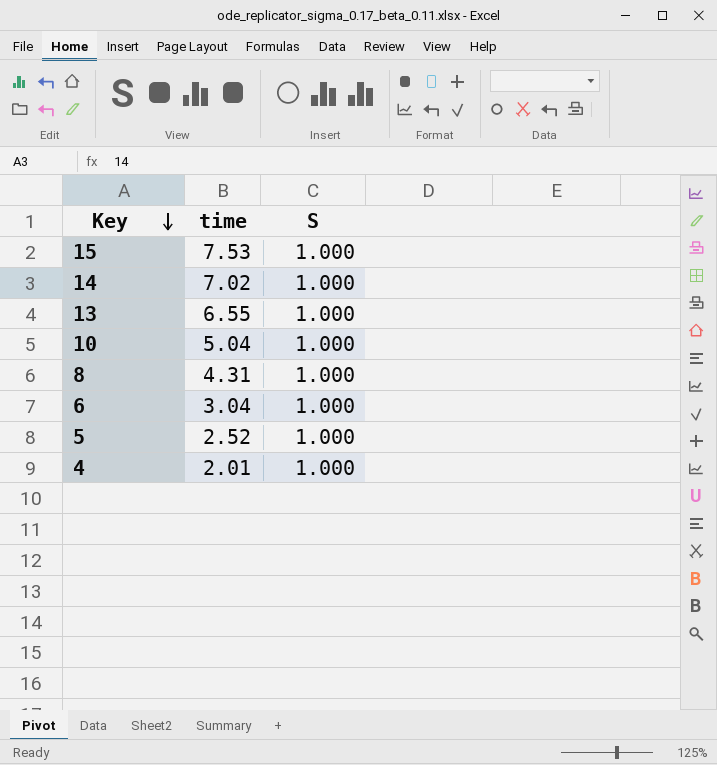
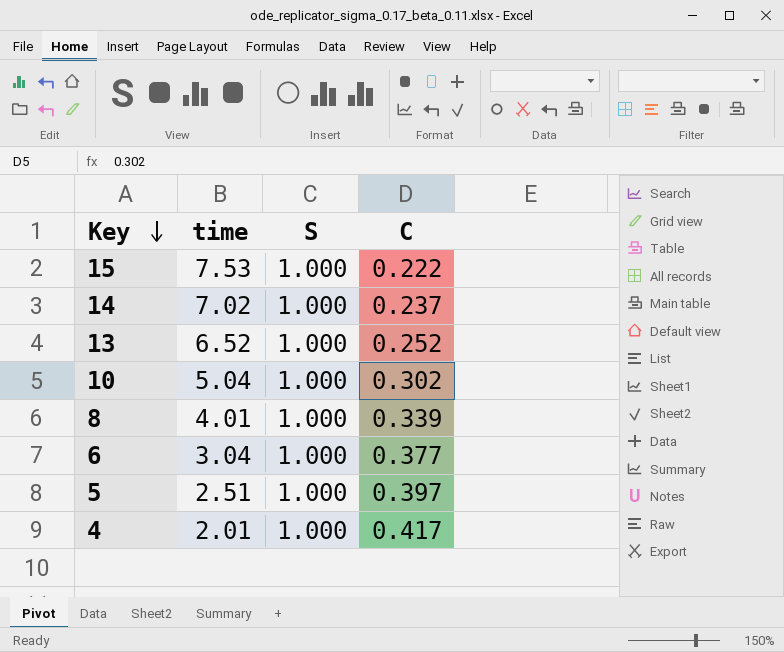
column C | position: none -> 4
13 | time: 6.55 -> 6.52
8 | time: 4.31 -> 4.01
5 | time: 2.52 -> 2.51

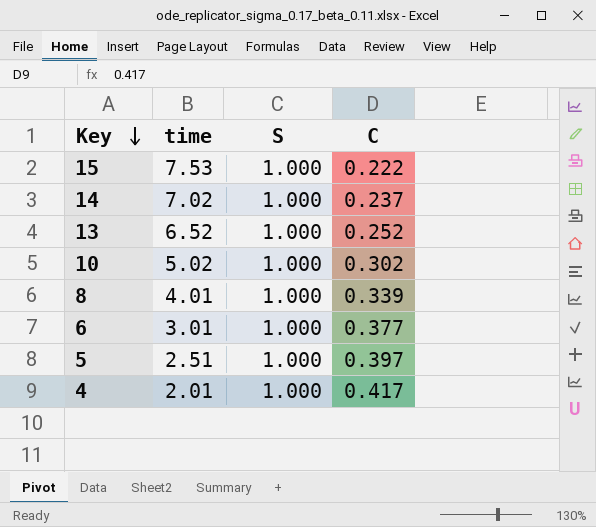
10 | time: 5.04 -> 5.02
6 | time: 3.04 -> 3.01

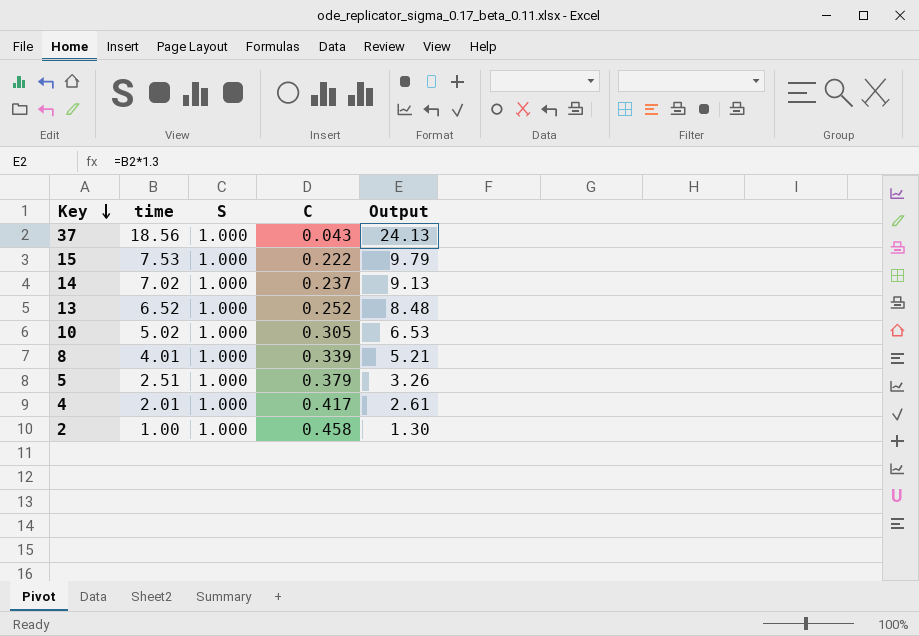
column Output | formula: none -> [time] * 1.3
row 6: 3.01 | 1.000 | 0.377 -> none
row 37: none -> 18.56 | 1.000 | 0.043 | 24.13
10 | C: 0.302 -> 0.305
5 | C: 0.397 -> 0.379
row 2: none -> 1.00 | 1.000 | 0.458 | 1.30

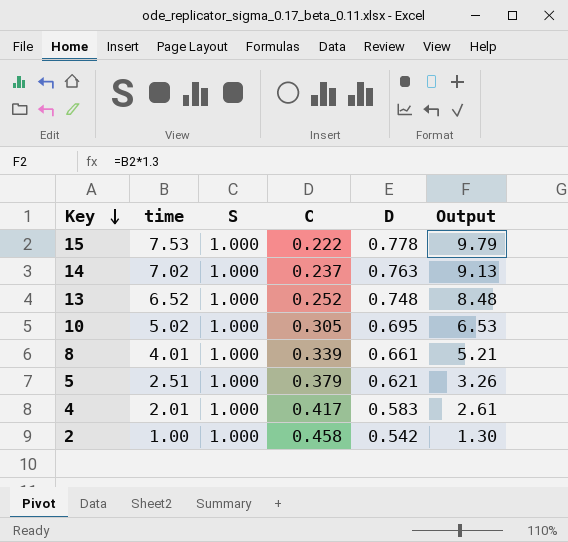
column D | formula: none -> [S] - [C]
row 37: 18.56 | 1.000 | 0.043 | 24.13 -> none

